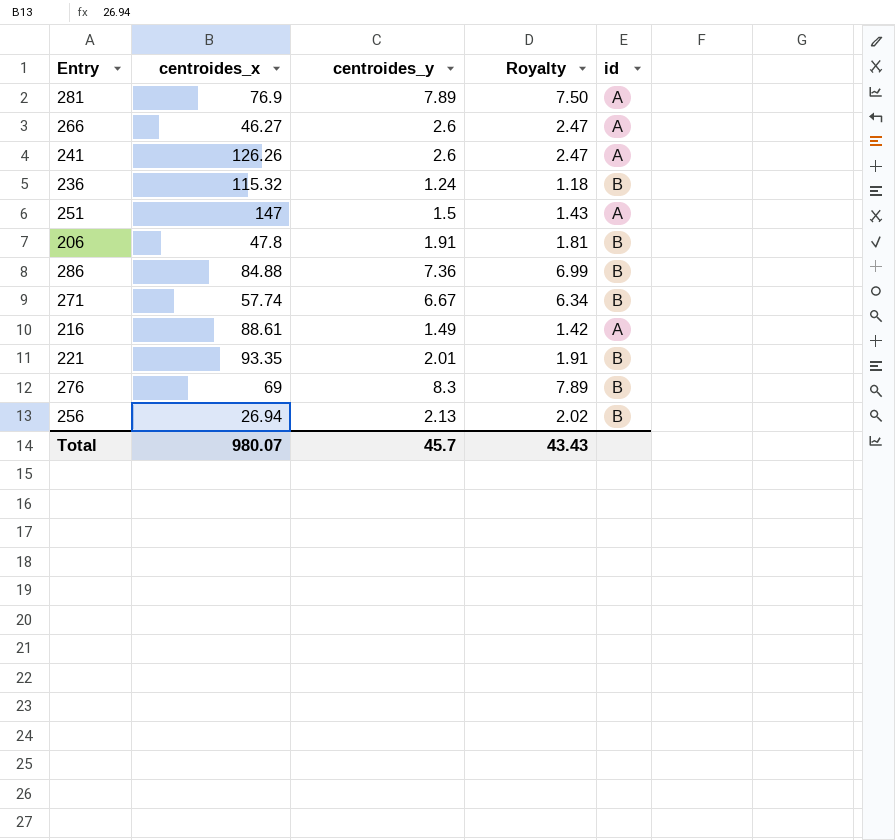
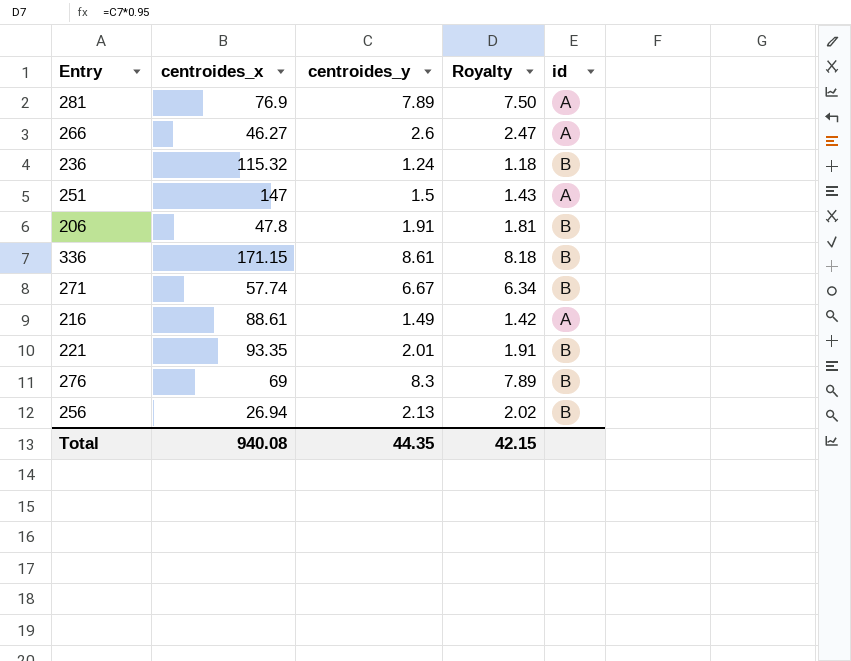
row 241: 126.26 | 2.6 | 2.47 | A -> none
row 286: 84.88 | 7.36 | 6.99 | B -> none
row 336: none -> 171.15 | 8.61 | 8.18 | B
Total | centroides_x: 980.07 -> 940.08
Total | centroides_y: 45.7 -> 44.35
Total | Royalty: 43.43 -> 42.15

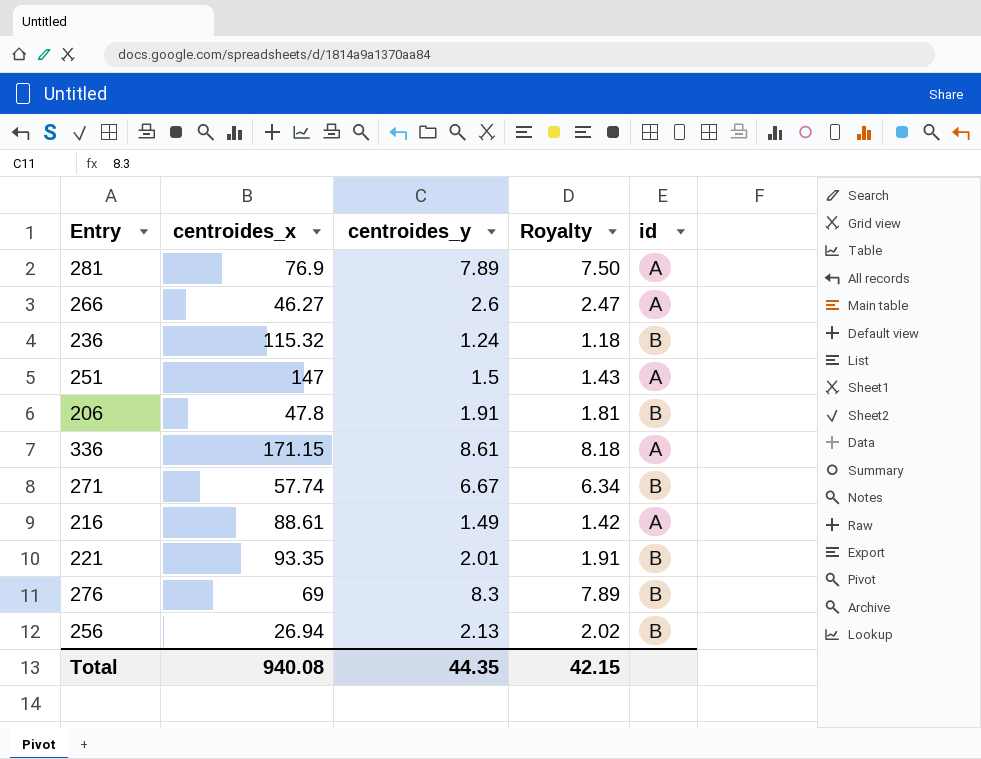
336 | id: B -> A

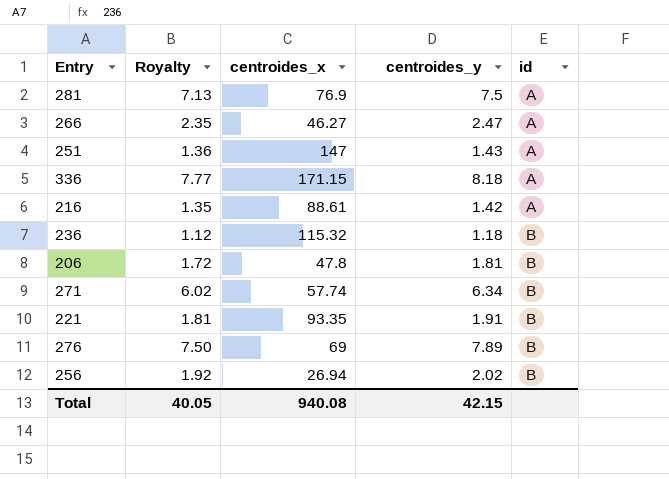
row order: none -> id ascending
column Royalty | position: 4 -> 2
281 | Royalty: 7.50 -> 7.13
281 | centroides_y: 7.89 -> 7.5
266 | Royalty: 2.47 -> 2.35
266 | centroides_y: 2.6 -> 2.47
251 | Royalty: 1.43 -> 1.36
251 | centroides_y: 1.5 -> 1.43
336 | Royalty: 8.18 -> 7.77
336 | centroides_y: 8.61 -> 8.18
216 | Royalty: 1.42 -> 1.35
216 | centroides_y: 1.49 -> 1.42
236 | Royalty: 1.18 -> 1.12
236 | centroides_y: 1.24 -> 1.18
206 | Royalty: 1.81 -> 1.72
206 | centroides_y: 1.91 -> 1.81
271 | Royalty: 6.34 -> 6.02
271 | centroides_y: 6.67 -> 6.34
221 | Royalty: 1.91 -> 1.81
221 | centroides_y: 2.01 -> 1.91
276 | Royalty: 7.89 -> 7.50
276 | centroides_y: 8.3 -> 7.89
256 | Royalty: 2.02 -> 1.92
256 | centroides_y: 2.13 -> 2.02
Total | Royalty: 42.15 -> 40.05
Total | centroides_y: 44.35 -> 42.15

